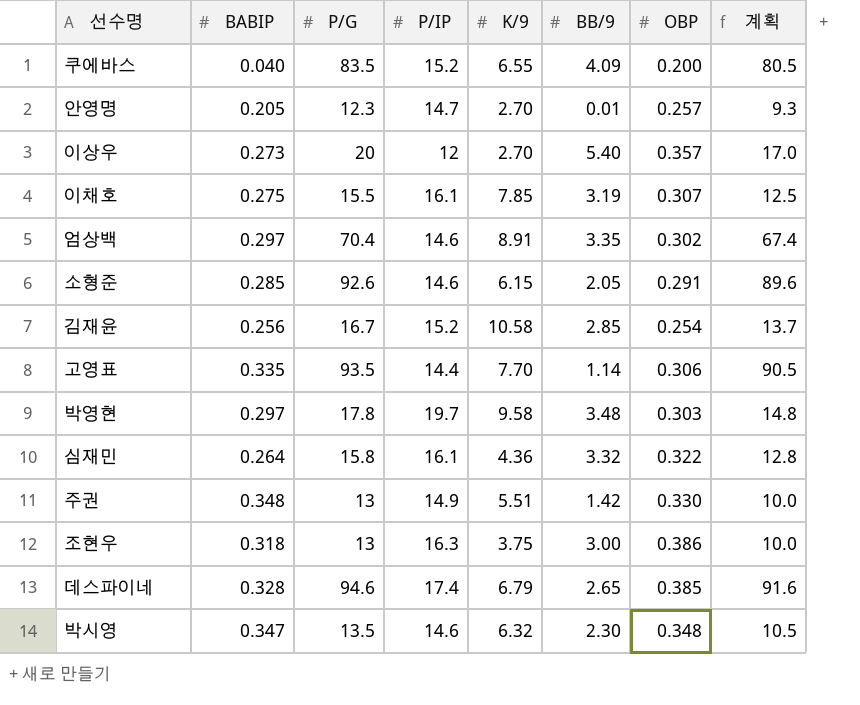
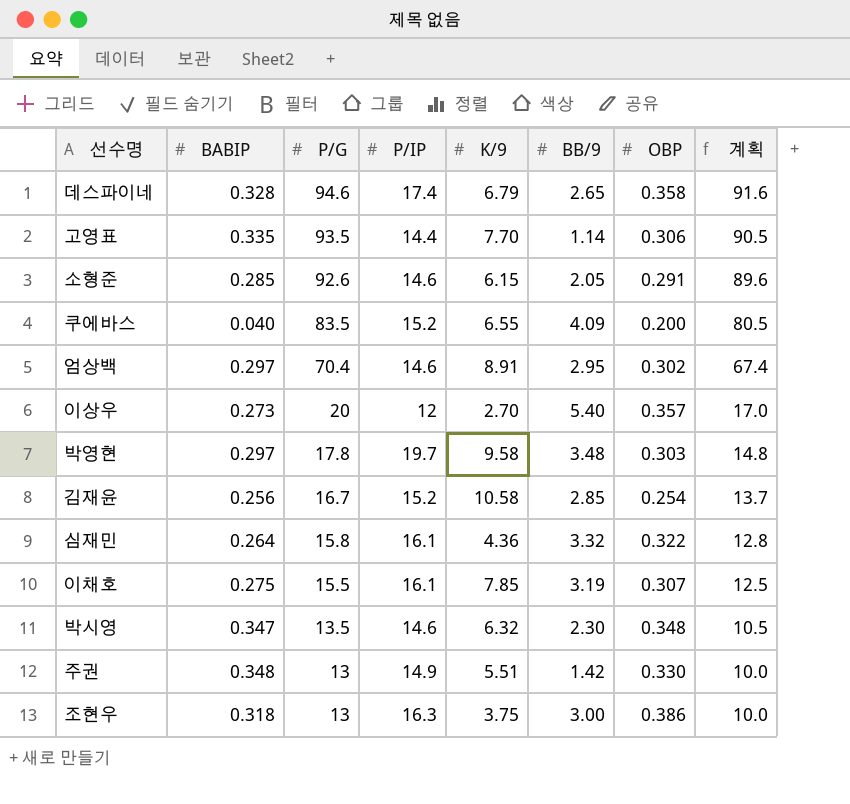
row order: none -> P/G descending
row 안영명: 0.205 | 12.3 | 14.7 | 2.70 | 0.01 | 0.257 | 9.3 -> none
데스파이네 | OBP: 0.385 -> 0.358
엄상백 | BB/9: 3.35 -> 2.95

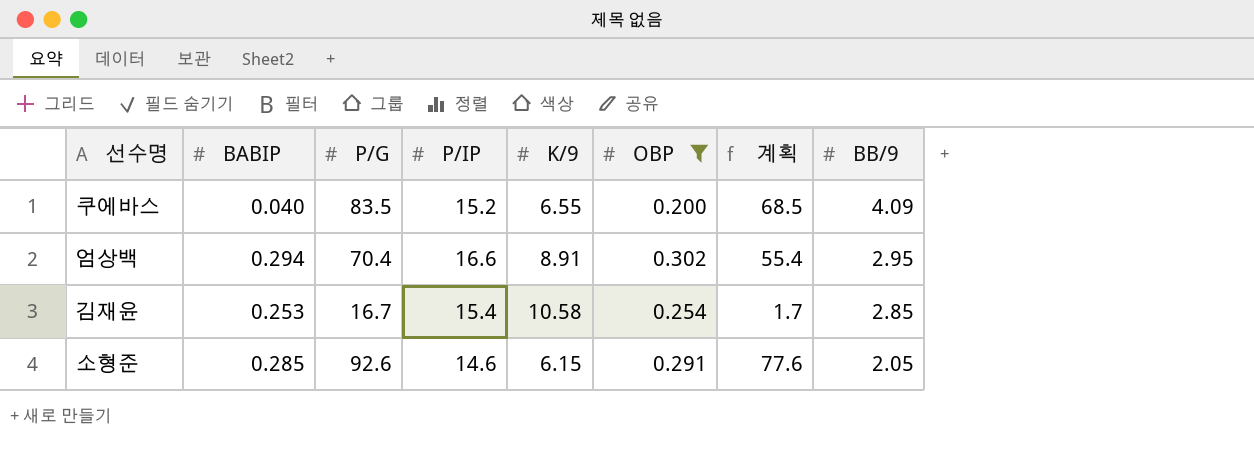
filter: none -> OBP <= 0.302
row order: P/G descending -> BB/9 descending
column 계획 | formula: [P/G] - 3 -> [P/G] - 15
column BB/9 | position: 6 -> 8
엄상백 | BABIP: 0.297 -> 0.294
엄상백 | P/IP: 14.6 -> 16.6
김재윤 | BABIP: 0.256 -> 0.253
김재윤 | P/IP: 15.2 -> 15.4

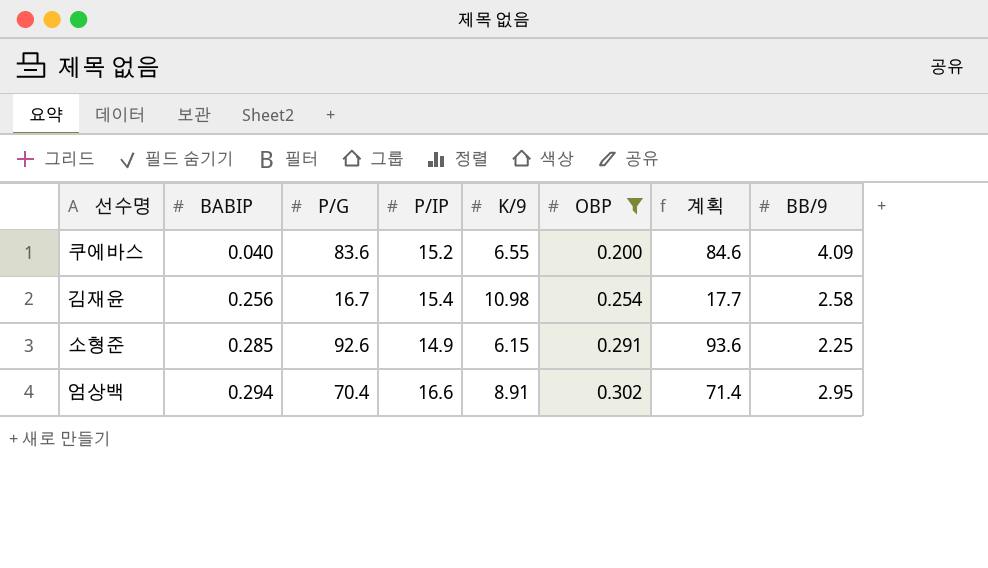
row order: BB/9 descending -> BABIP ascending
column 계획 | formula: [P/G] - 15 -> [P/G] + 1
쿠에바스 | P/G: 83.5 -> 83.6
김재윤 | BABIP: 0.253 -> 0.256
김재윤 | K/9: 10.58 -> 10.98
김재윤 | BB/9: 2.85 -> 2.58
소형준 | P/IP: 14.6 -> 14.9
소형준 | BB/9: 2.05 -> 2.25

